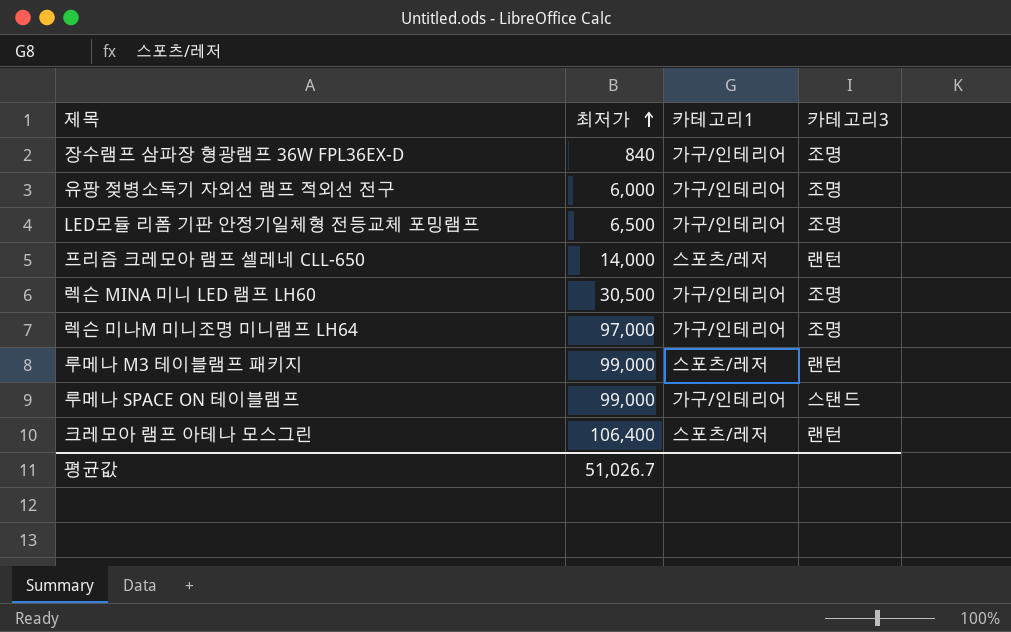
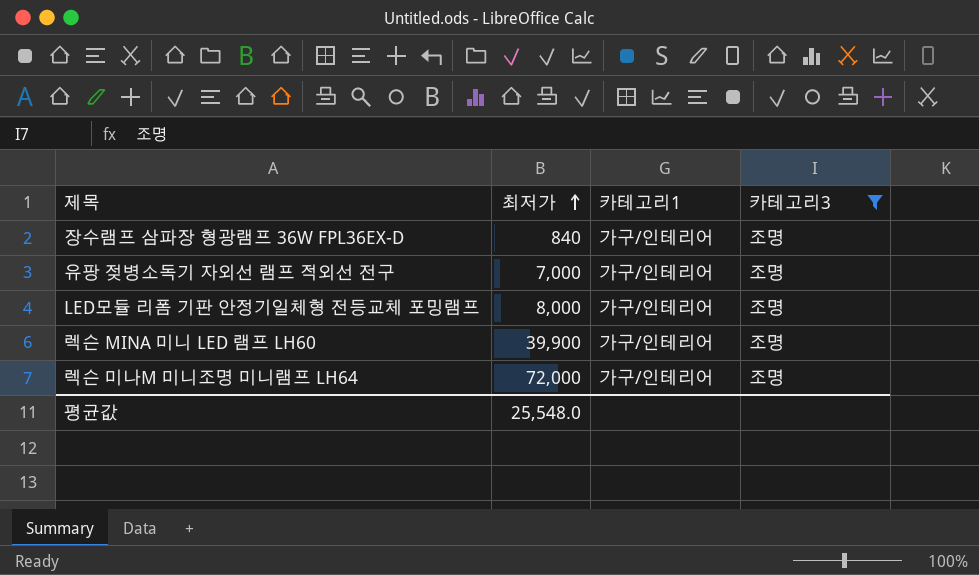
filter: none -> 카테고리3 = 조명
유팡 젖병소독기 자외선 램프 적외선 전구 | 최저가: 6,000 -> 7,000
LED모듈 리폼 기판 안정기일체형 전등교체 포밍램프 | 최저가: 6,500 -> 8,000
렉슨 MINA 미니 LED 램프 LH60 | 최저가: 30,500 -> 39,900
렉슨 미나M 미니조명 미니램프 LH64 | 최저가: 97,000 -> 72,000
평균값 | 최저가: 51,026.7 -> 25,548.0

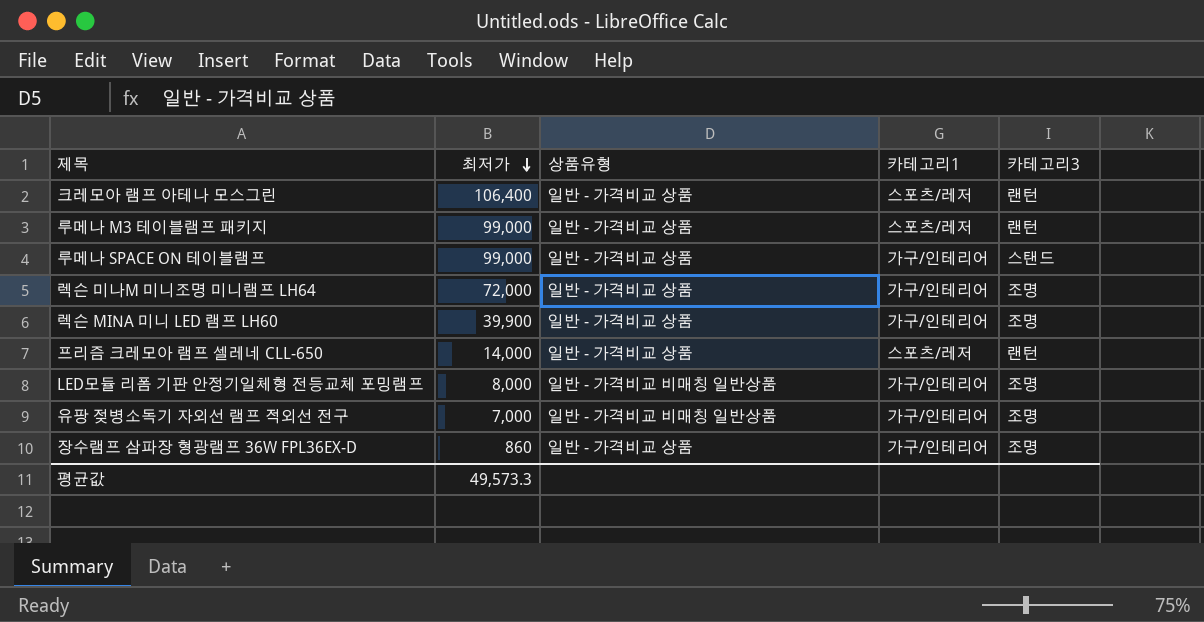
filter: 카테고리3 = 조명 -> none
row order: 최저가 ascending -> 최저가 descending
column 상품유형 | position: none -> 3
장수램프 삼파장 형광램프 36W FPL36EX-D | 최저가: 840 -> 860
평균값 | 최저가: 25,548.0 -> 49,573.3

